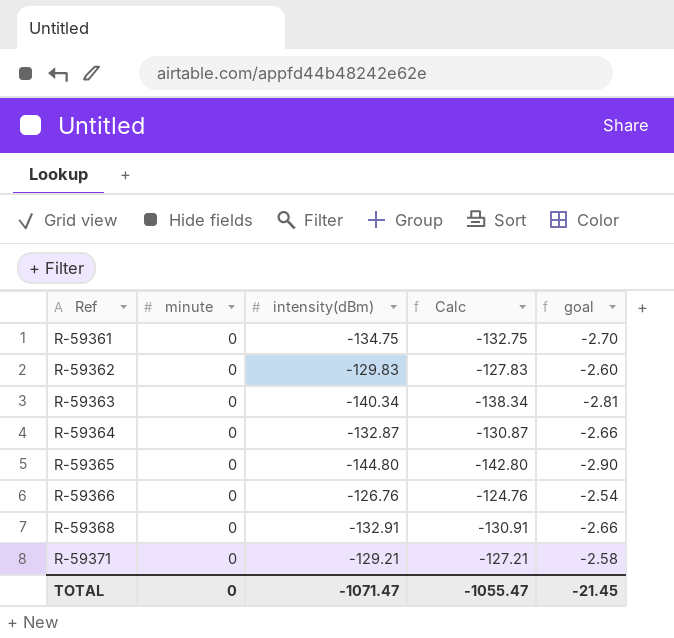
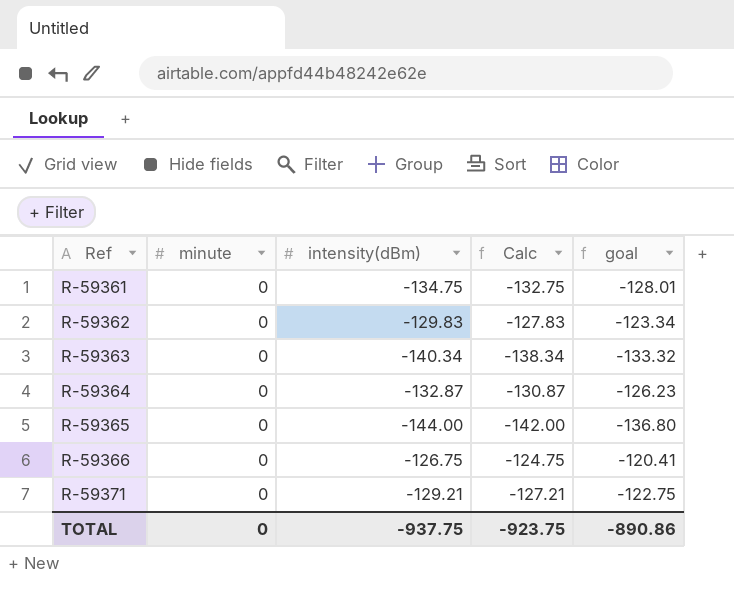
column goal | formula: [intensity(dBm)] * 0.02 -> [intensity(dBm)] * 0.95
row R-59368: 0 | -132.91 | -130.91 | -2.66 -> none
R-59365 | intensity(dBm): -144.80 -> -144.00
R-59365 | Calc: -142.80 -> -142.00
R-59366 | intensity(dBm): -126.76 -> -126.75
R-59366 | Calc: -124.76 -> -124.75
TOTAL | intensity(dBm): -1071.47 -> -937.75
TOTAL | Calc: -1055.47 -> -923.75
TOTAL | goal: -21.45 -> -890.86

